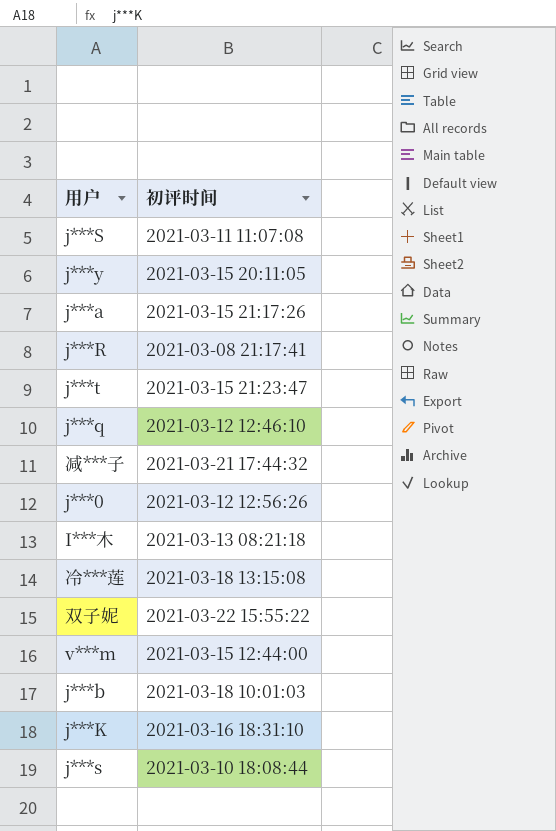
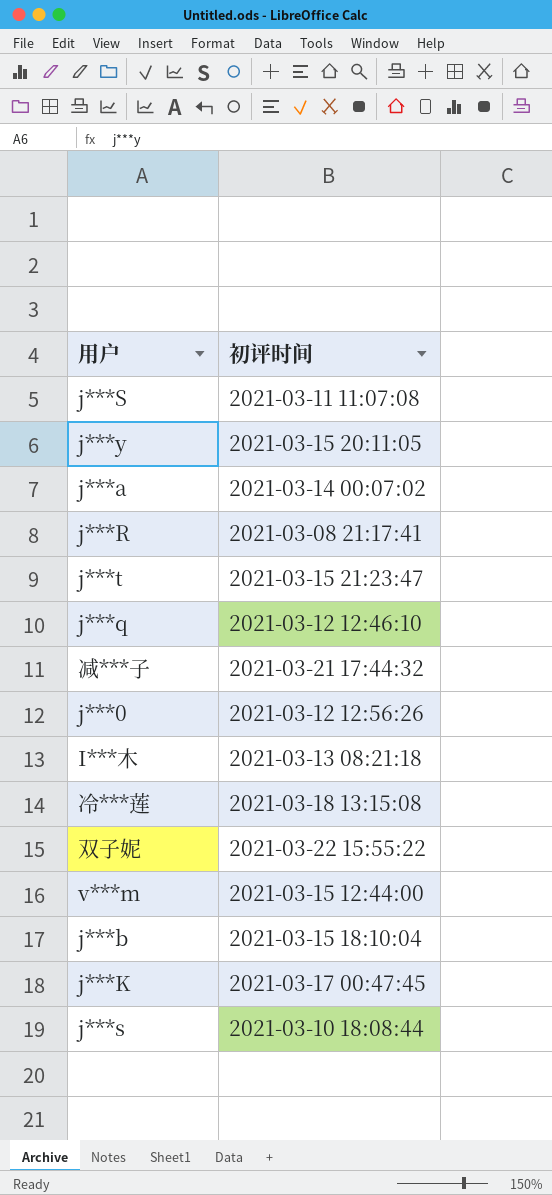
j***a | 初评时间: 2021-03-15 21:17:26 -> 2021-03-14 00:07:02
j***b | 初评时间: 2021-03-18 10:01:03 -> 2021-03-15 18:10:04
j***K | 初评时间: 2021-03-16 18:31:10 -> 2021-03-17 00:47:45

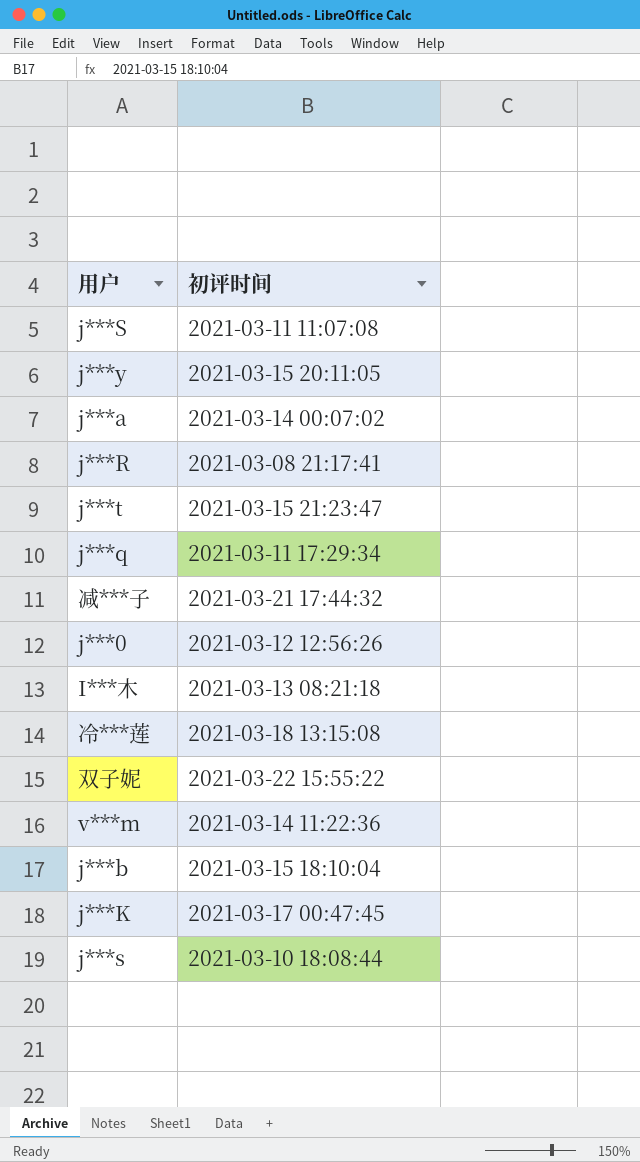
j***q | 初评时间: 2021-03-12 12:46:10 -> 2021-03-11 17:29:34
v***m | 初评时间: 2021-03-15 12:44:00 -> 2021-03-14 11:22:36

